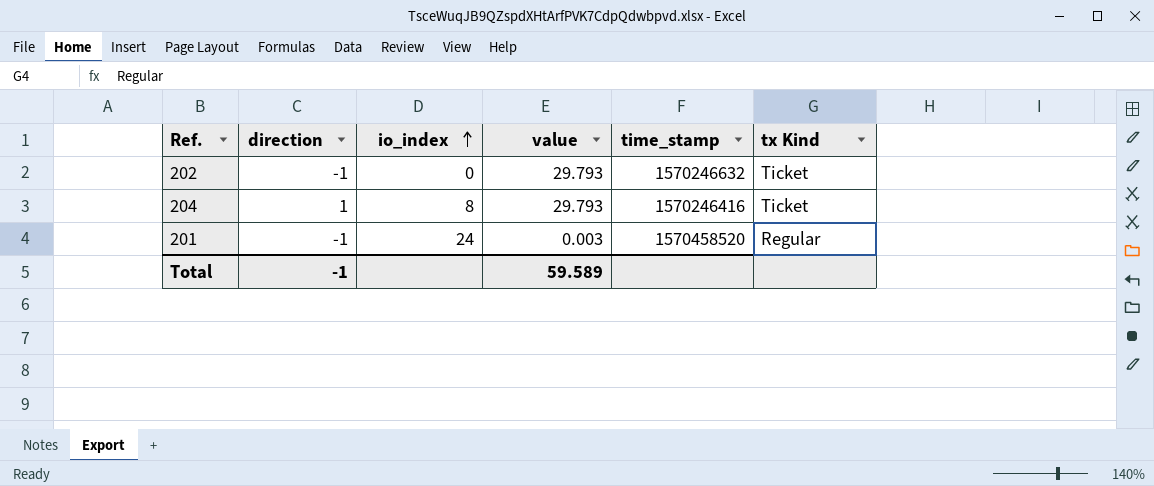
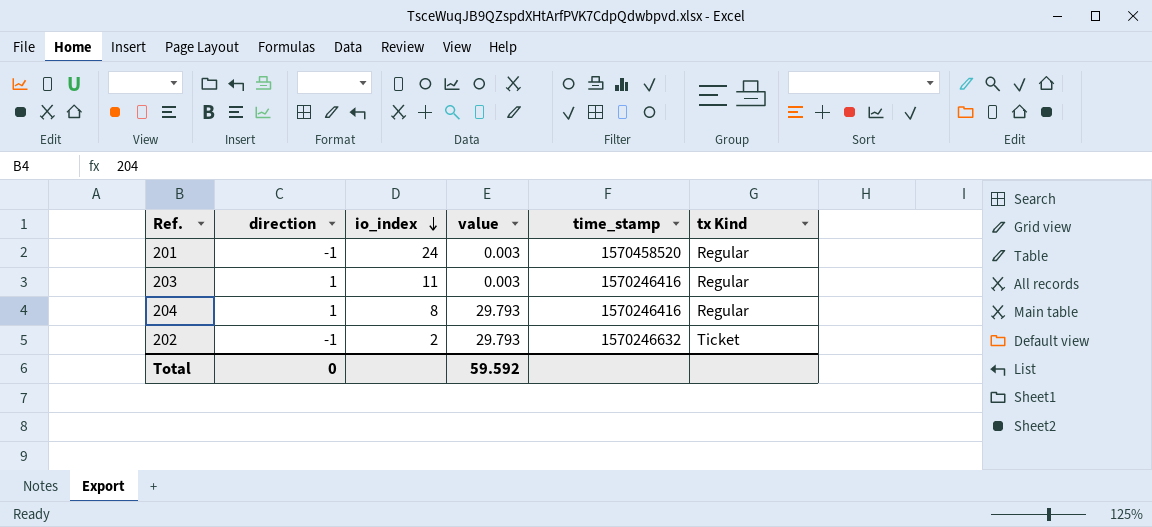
row order: io_index ascending -> io_index descending
row 203: none -> 1 | 11 | 0.003 | 1570246416 | Regular
204 | tx Kind: Ticket -> Regular
202 | io_index: 0 -> 2
Total | direction: -1 -> 0
Total | value: 59.589 -> 59.592

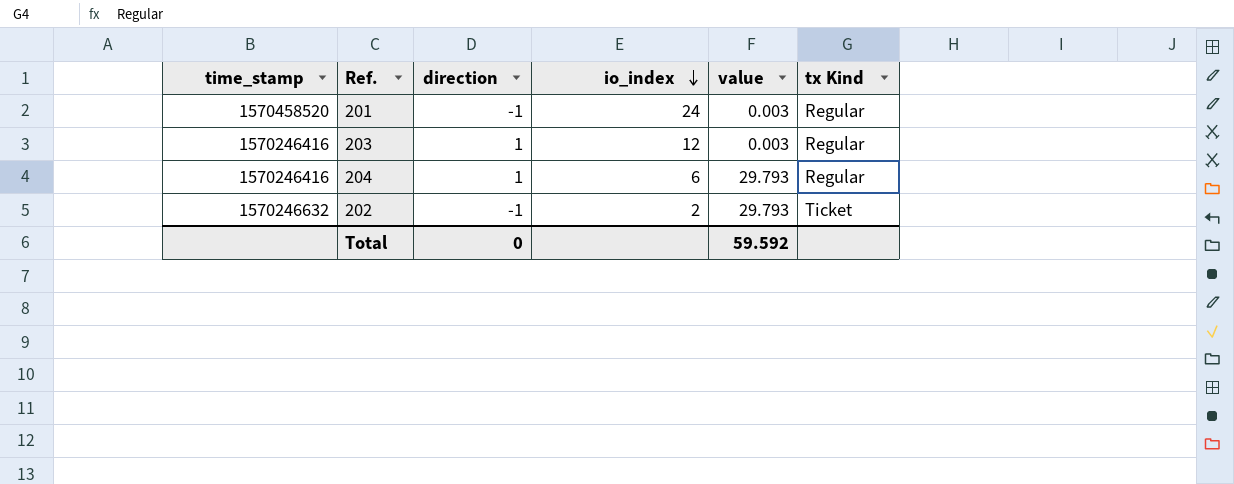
column time_stamp | position: 5 -> 1
203 | io_index: 11 -> 12
204 | io_index: 8 -> 6

